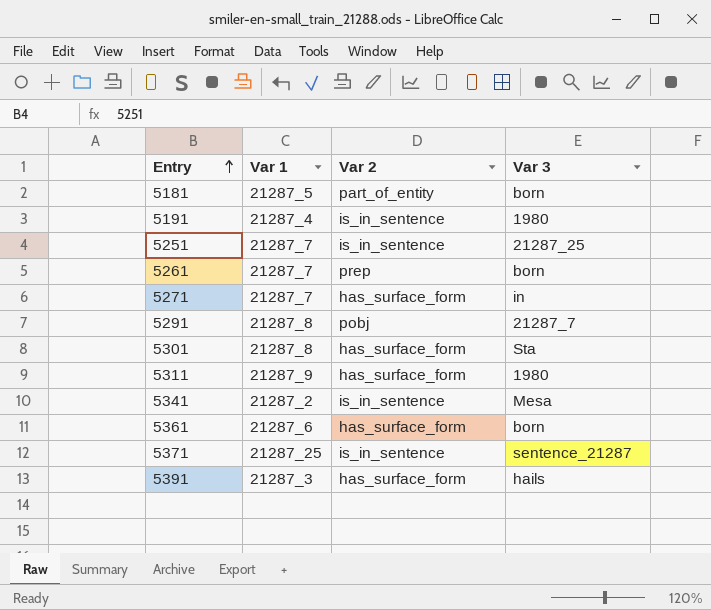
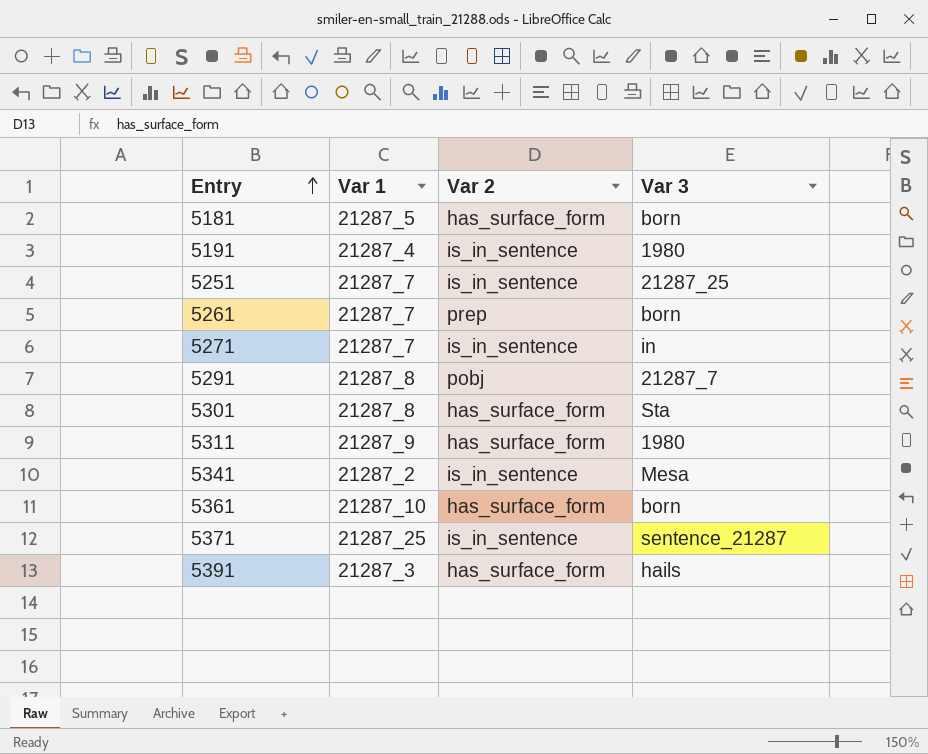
5181 | Var 2: part_of_entity -> has_surface_form
5271 | Var 2: has_surface_form -> is_in_sentence
5361 | Var 1: 21287_6 -> 21287_10

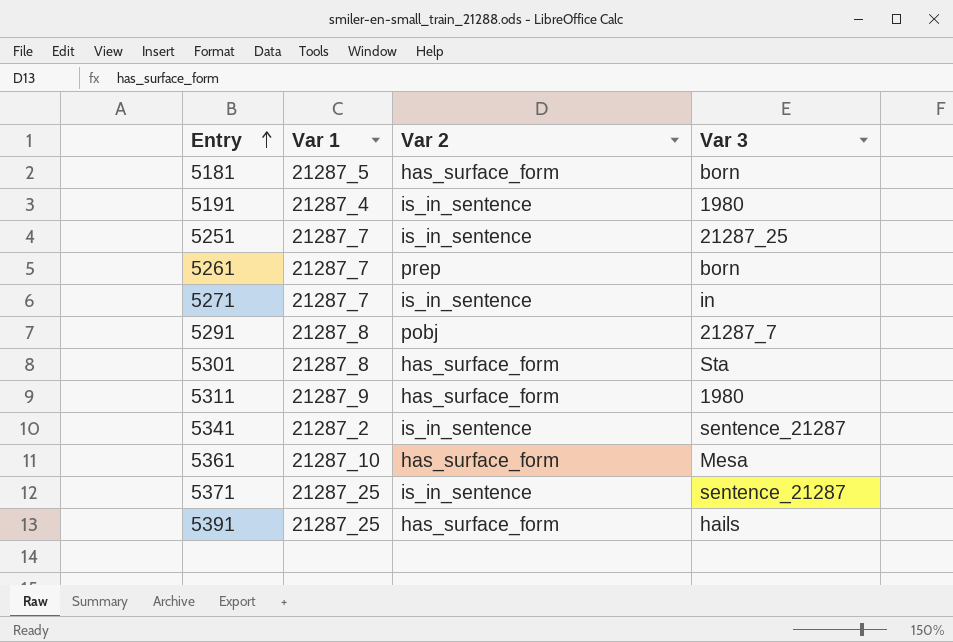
5341 | Var 3: Mesa -> sentence_21287
5361 | Var 3: born -> Mesa
5391 | Var 1: 21287_3 -> 21287_25

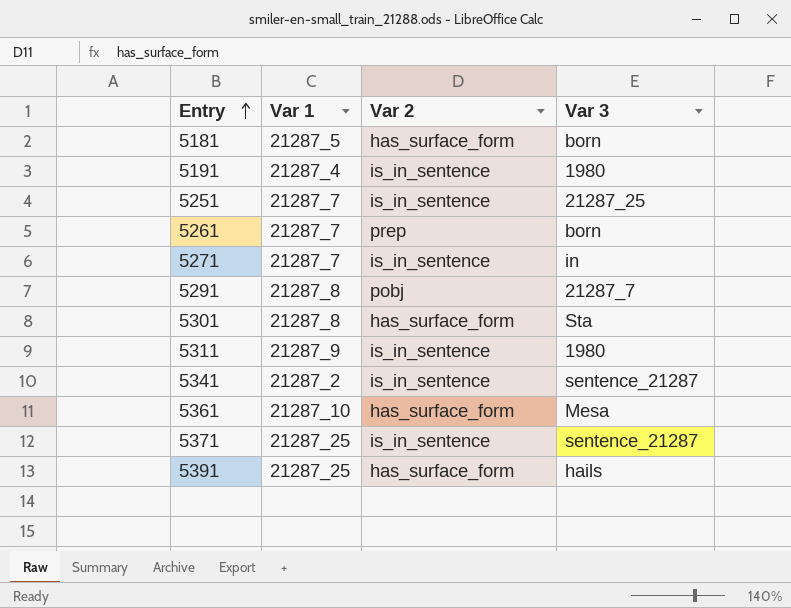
5311 | Var 2: has_surface_form -> is_in_sentence

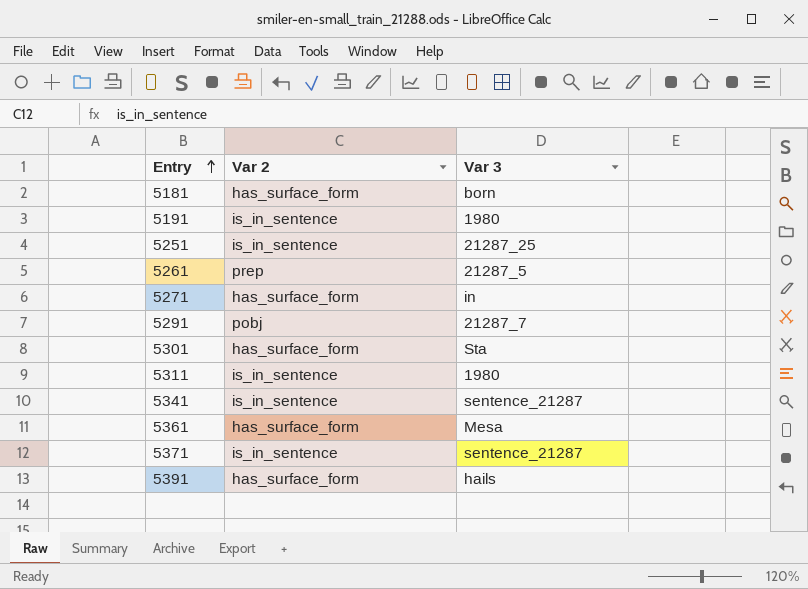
column Var 1 | position: 2 -> none
5261 | Var 3: born -> 21287_5
5271 | Var 2: is_in_sentence -> has_surface_form

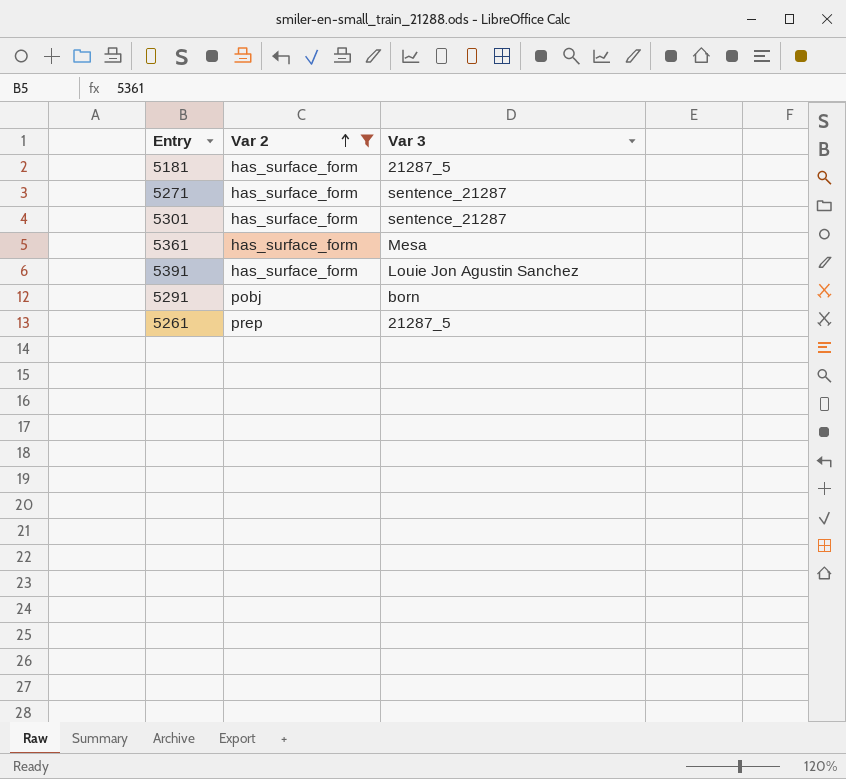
filter: none -> Var 2 != is_in_sentence
row order: Entry ascending -> Var 2 ascending
5181 | Var 3: born -> 21287_5
5271 | Var 3: in -> sentence_21287
5301 | Var 3: Sta -> sentence_21287
5391 | Var 3: hails -> Louie Jon Agustin Sanchez
5291 | Var 3: 21287_7 -> born

